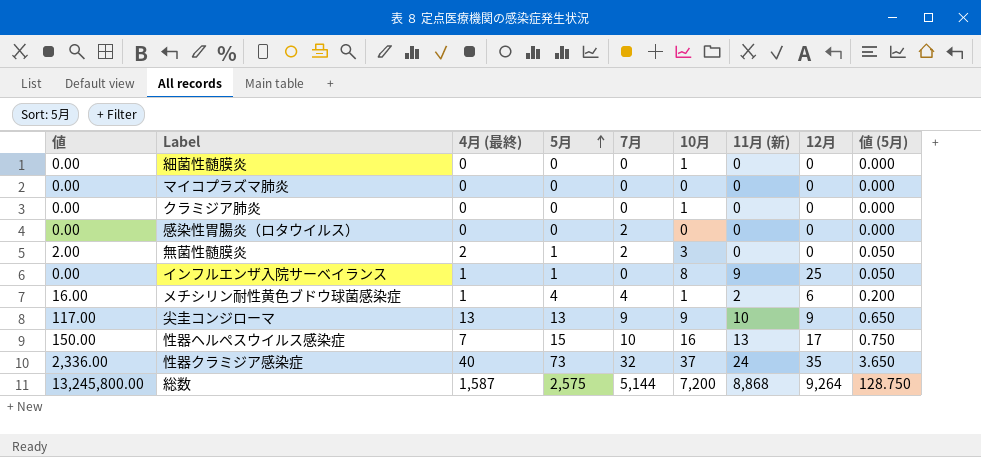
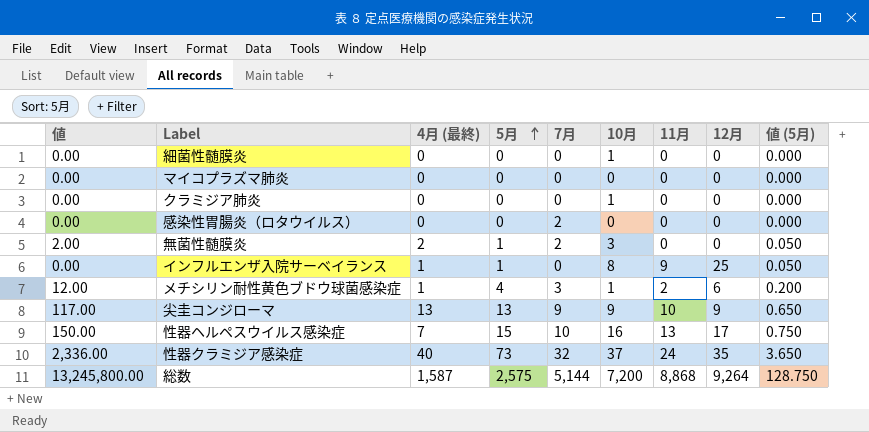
column name: 11月 (新) -> 11月
メチシリン耐性黄色ブドウ球菌感染症 | 値: 16.00 -> 12.00
メチシリン耐性黄色ブドウ球菌感染症 | 7月: 4 -> 3

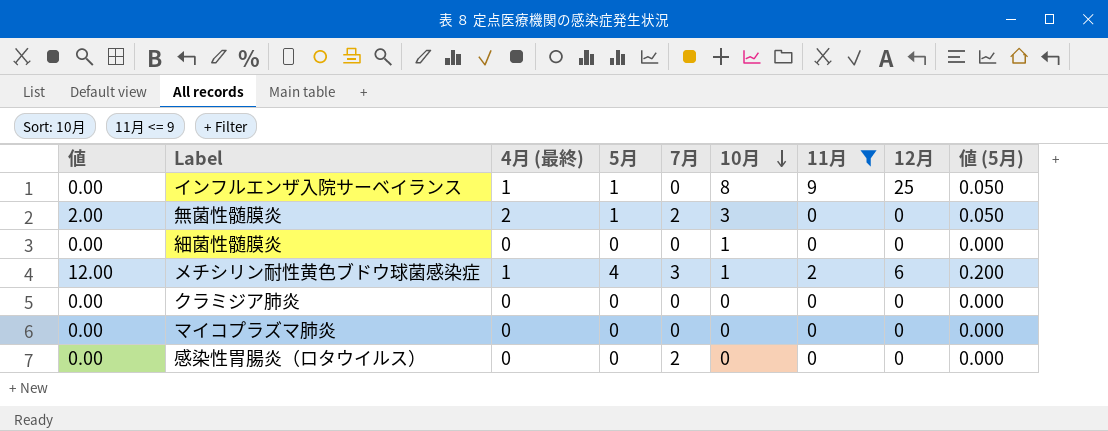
filter: none -> 11月 <= 9
row order: 5月 ascending -> 10月 descending
クラミジア肺炎 | 10月: 1 -> 0

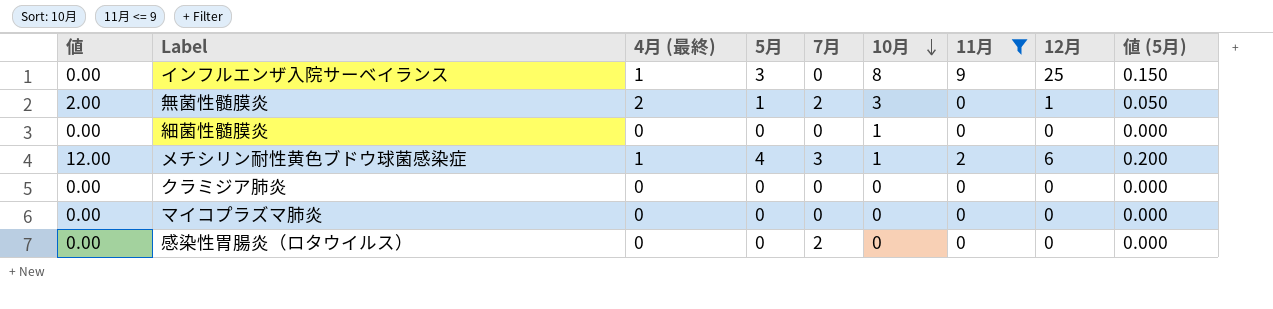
インフルエンザ入院サーベイランス | 5月: 1 -> 3
インフルエンザ入院サーベイランス | 値 (5月): 0.050 -> 0.150
無菌性髄膜炎 | 12月: 0 -> 1

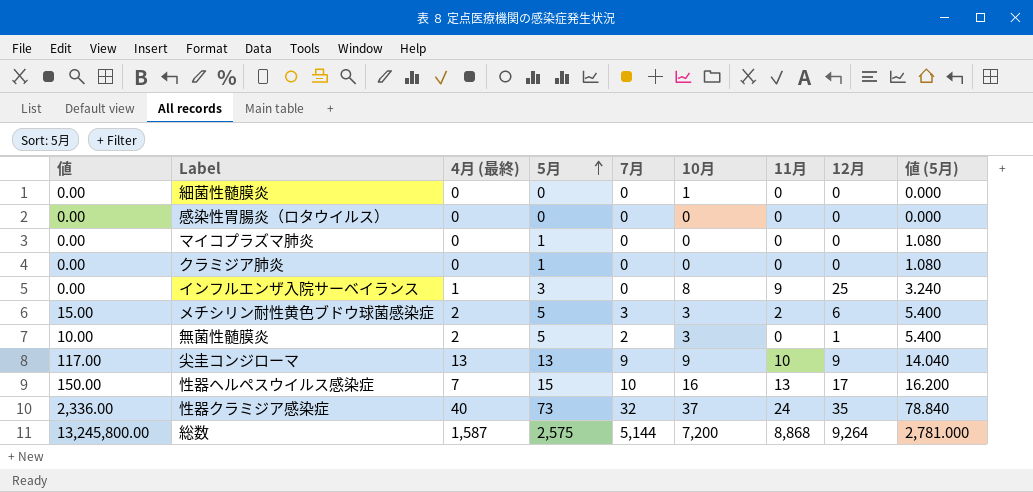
filter: 11月 <= 9 -> none
row order: 10月 descending -> 5月 ascending
column 値 (5月) | formula: [5月] * 0.05 -> [5月] * 1.08
感染性胃腸炎（ロタウイルス） | 7月: 2 -> 0
マイコプラズマ肺炎 | 5月: 0 -> 1
クラミジア肺炎 | 5月: 0 -> 1
メチシリン耐性黄色ブドウ球菌感染症 | 値: 12.00 -> 15.00
メチシリン耐性黄色ブドウ球菌感染症 | 4月 (最終): 1 -> 2
メチシリン耐性黄色ブドウ球菌感染症 | 5月: 4 -> 5
メチシリン耐性黄色ブドウ球菌感染症 | 10月: 1 -> 3
無菌性髄膜炎 | 値: 2.00 -> 10.00
無菌性髄膜炎 | 5月: 1 -> 5

